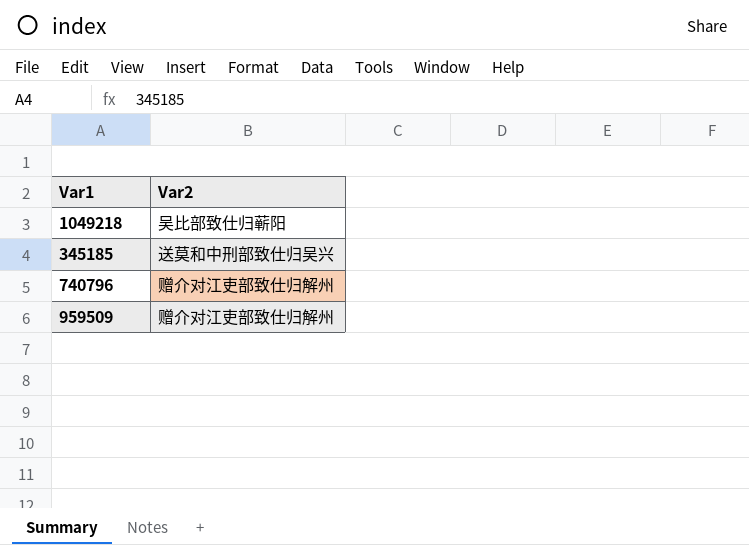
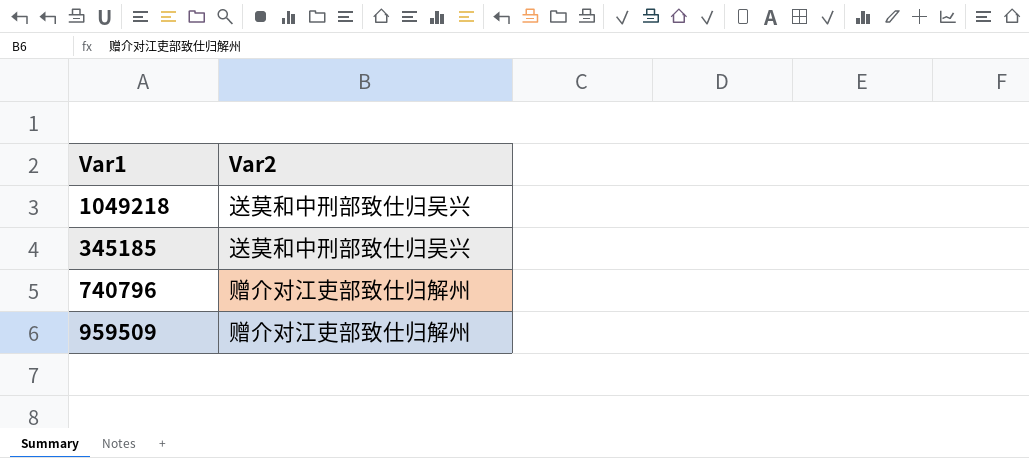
1049218 | Var2: 吴比部致仕归蕲阳 -> 送莫和中刑部致仕归吴兴

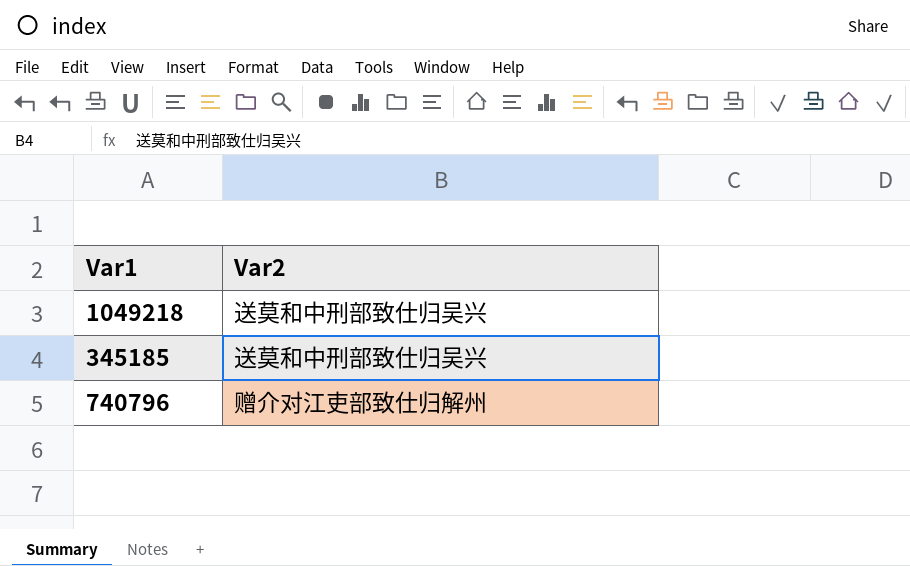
row 959509: 赠介对江吏部致仕归解州 -> none

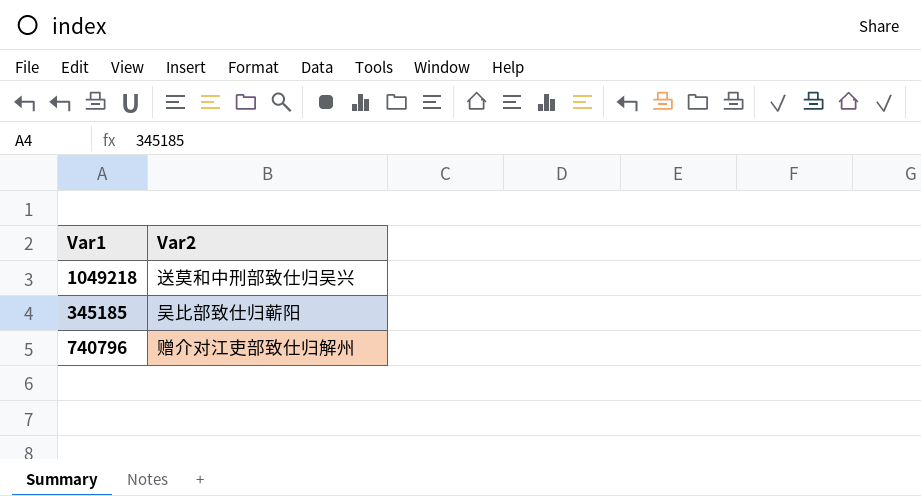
345185 | Var2: 送莫和中刑部致仕归吴兴 -> 吴比部致仕归蕲阳

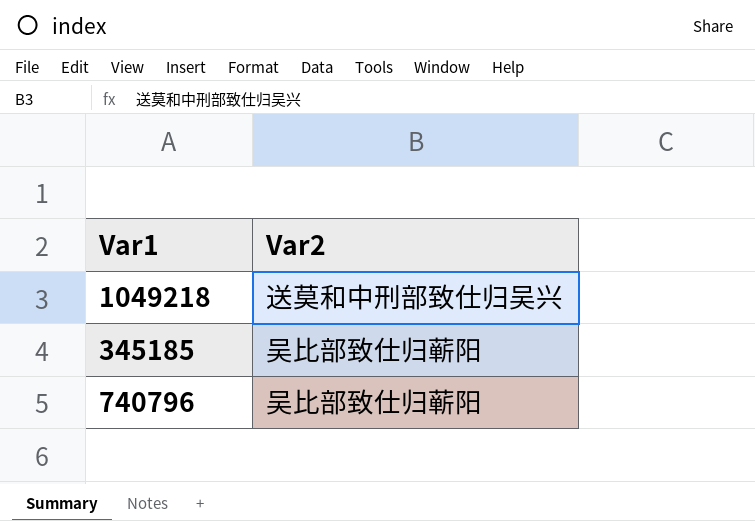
740796 | Var2: 赠介对江吏部致仕归解州 -> 吴比部致仕归蕲阳

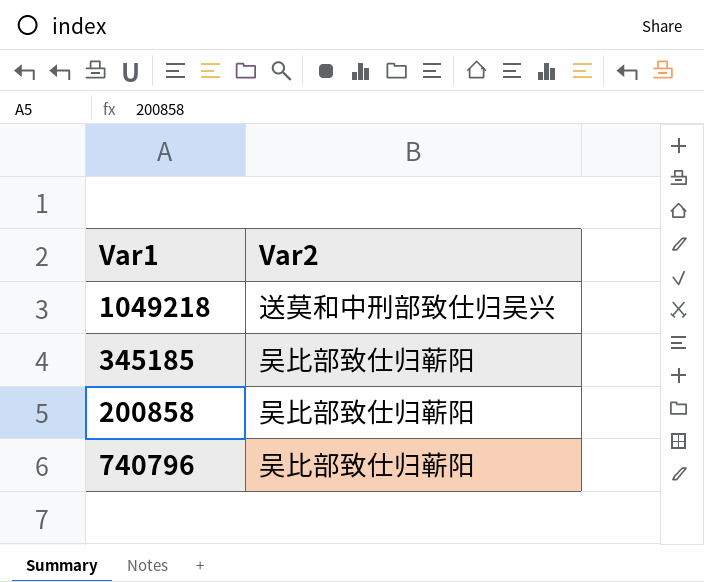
row 200858: none -> 吴比部致仕归蕲阳

